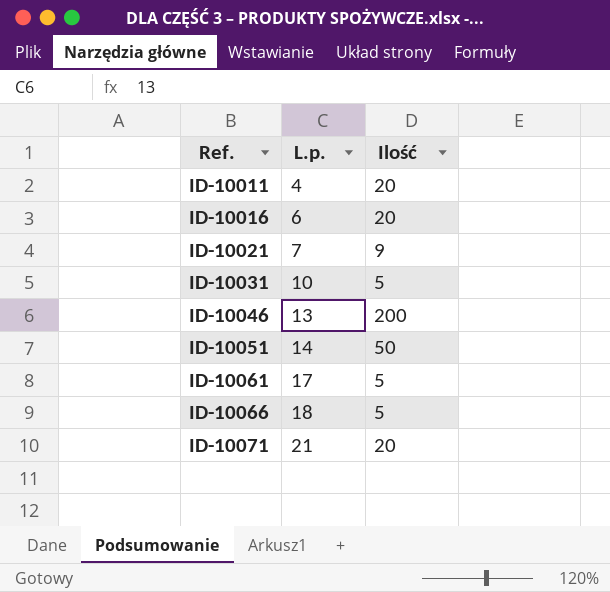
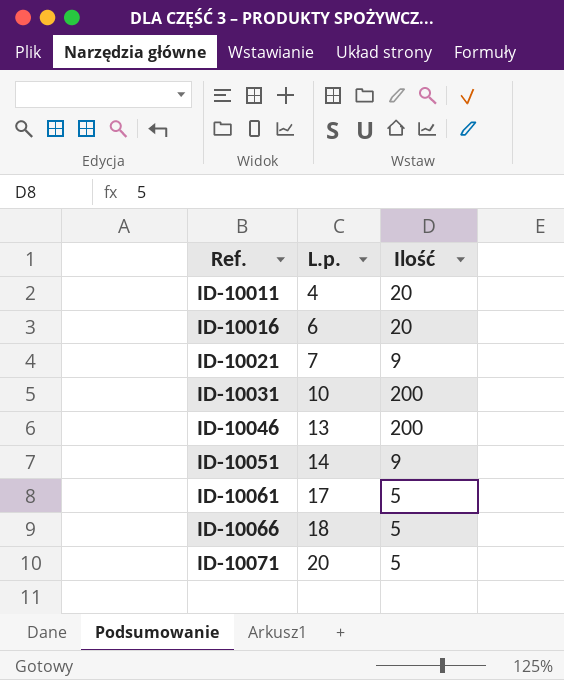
ID-10031 | Ilość: 5 -> 200
ID-10051 | Ilość: 50 -> 9
ID-10071 | L.p.: 21 -> 20
ID-10071 | Ilość: 20 -> 5

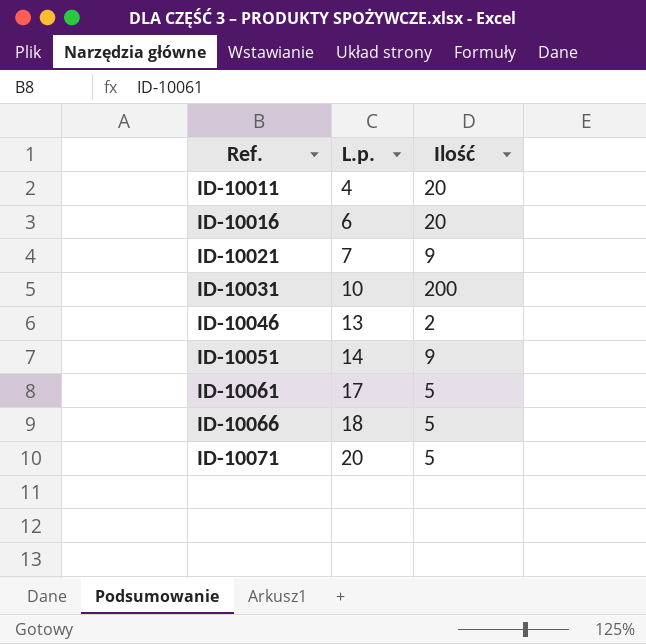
ID-10046 | Ilość: 200 -> 2

